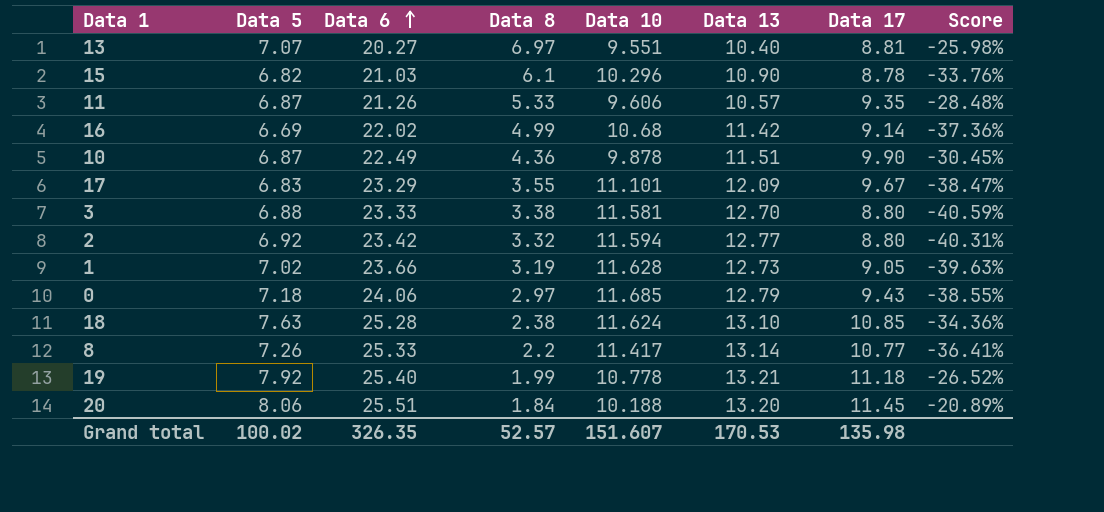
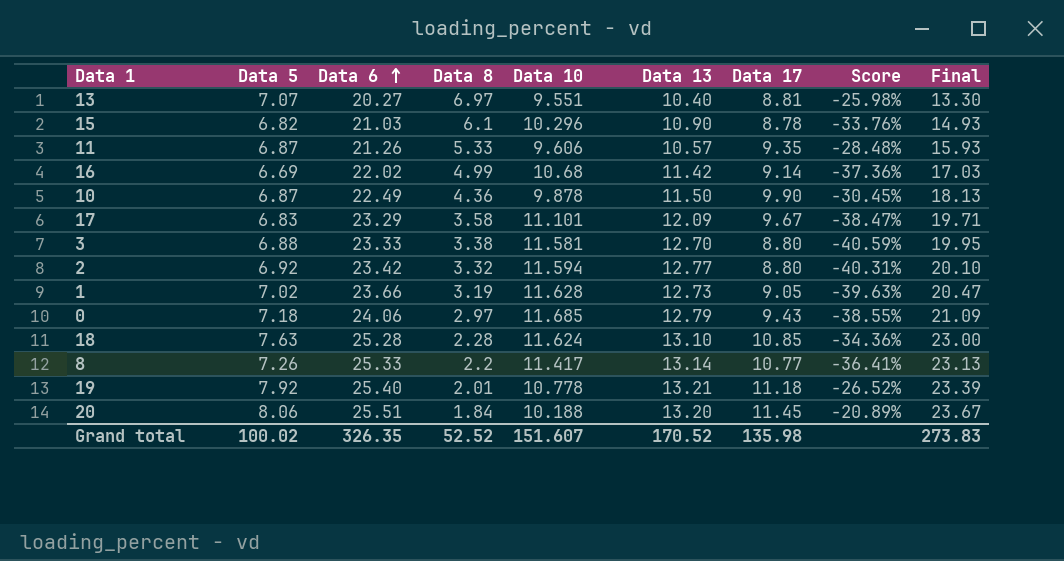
column Final | formula: none -> [Data 6] - [Data 8]
10 | Data 13: 11.51 -> 11.50
17 | Data 8: 3.55 -> 3.58
18 | Data 8: 2.38 -> 2.28
19 | Data 8: 1.99 -> 2.01
Grand total | Data 8: 52.57 -> 52.52
Grand total | Data 13: 170.53 -> 170.52

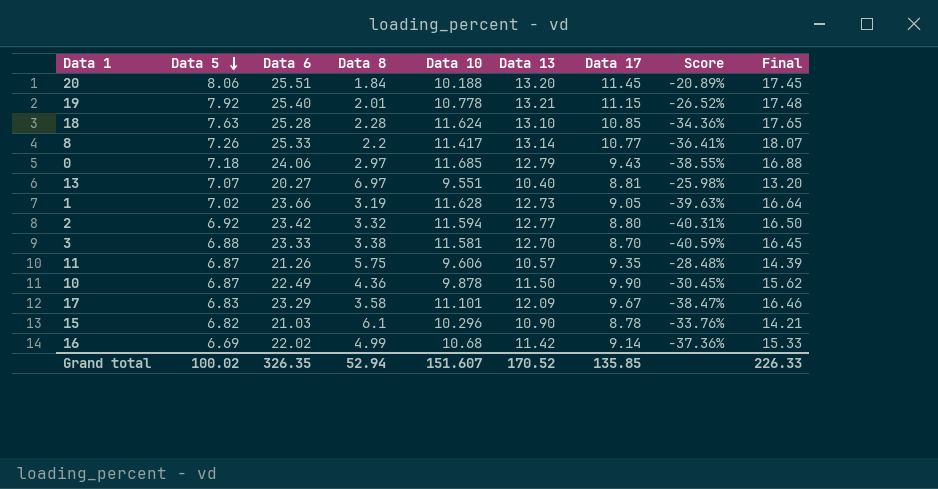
row order: Data 6 ascending -> Data 5 descending
column Final | formula: [Data 6] - [Data 8] -> [Data 6] - [Data 5]
19 | Data 17: 11.18 -> 11.15
3 | Data 17: 8.80 -> 8.70
11 | Data 8: 5.33 -> 5.75
Grand total | Data 8: 52.52 -> 52.94
Grand total | Data 17: 135.98 -> 135.85
Grand total | Final: 273.83 -> 226.33

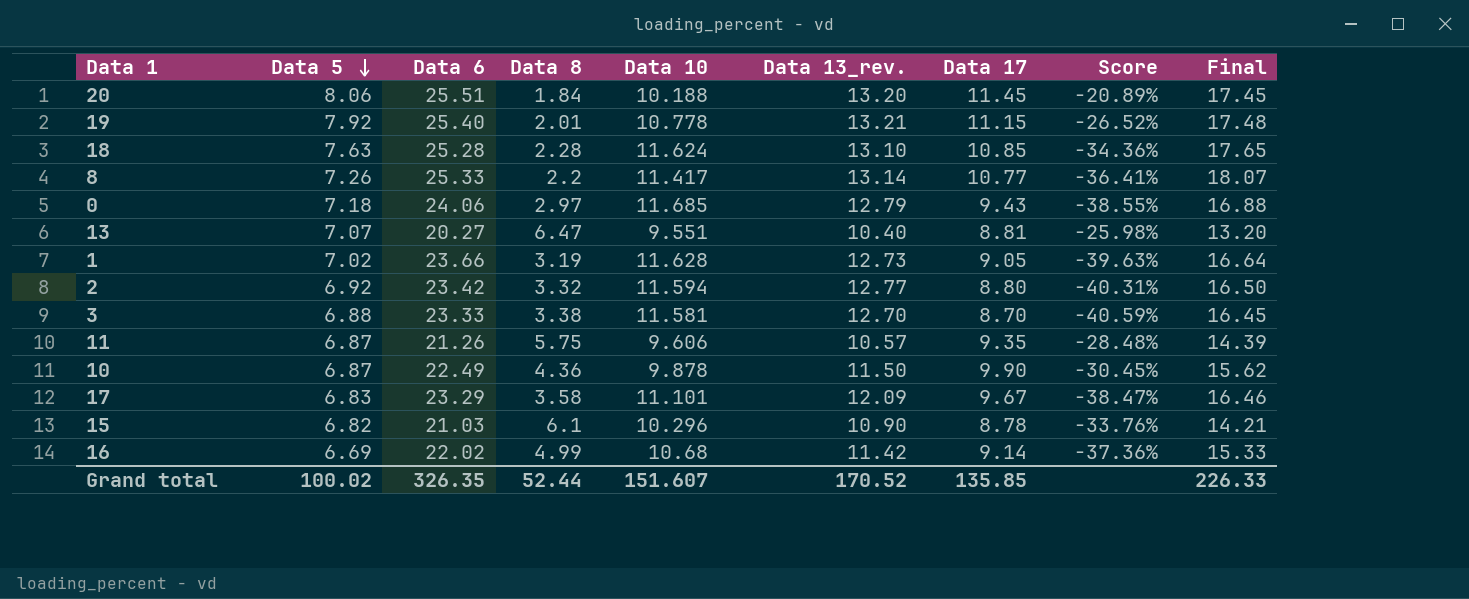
column name: Data 13 -> Data 13_rev.
13 | Data 8: 6.97 -> 6.47
Grand total | Data 8: 52.94 -> 52.44

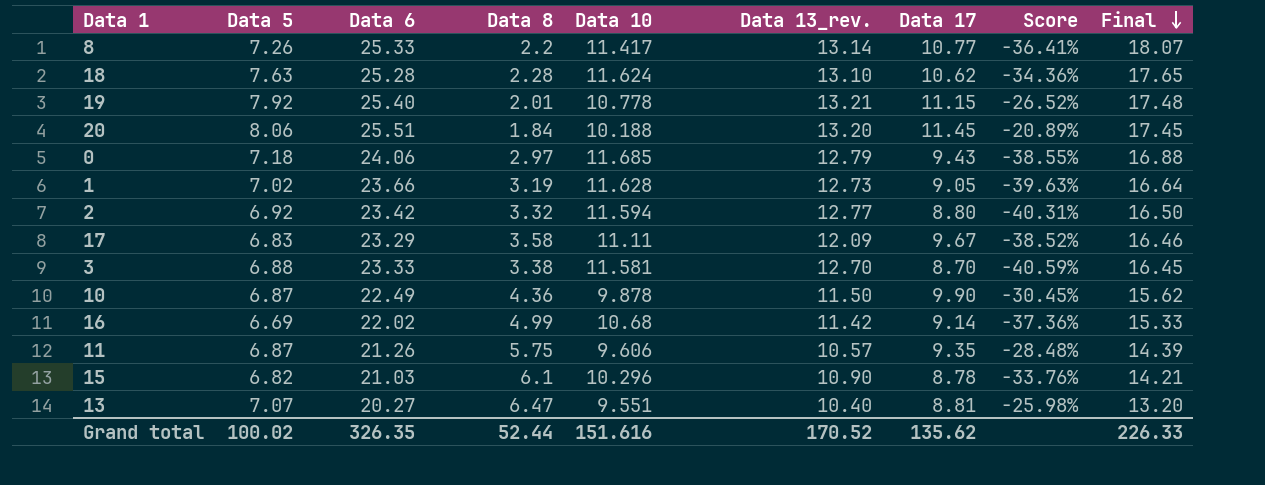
row order: Data 5 descending -> Final descending
18 | Data 17: 10.85 -> 10.62
17 | Data 10: 11.101 -> 11.11
17 | Score: -38.47% -> -38.52%
Grand total | Data 10: 151.607 -> 151.616
Grand total | Data 17: 135.85 -> 135.62

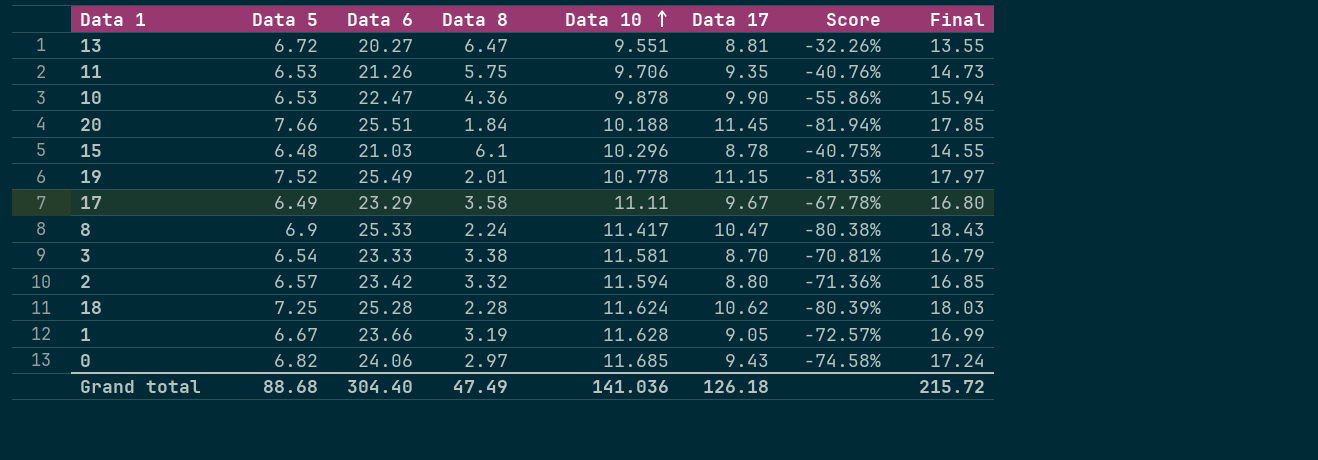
row order: Final descending -> Data 10 ascending
column Data 13_rev. | position: 6 -> none
column Score | formula: ([Data 5] - [Data 10]) / [Data 10] -> ([Data 8] - [Data 10]) / [Data 10]
row 16: 6.69 | 22.02 | 4.99 | 10.68 | 11.42 | 9.14 | -37.36% | 15.33 -> none
13 | Data 5: 7.07 -> 6.72
13 | Final: 13.20 -> 13.55
11 | Data 5: 6.87 -> 6.53
11 | Data 10: 9.606 -> 9.706
11 | Final: 14.39 -> 14.73
10 | Data 5: 6.87 -> 6.53
10 | Data 6: 22.49 -> 22.47
10 | Final: 15.62 -> 15.94
20 | Data 5: 8.06 -> 7.66
20 | Final: 17.45 -> 17.85
15 | Data 5: 6.82 -> 6.48
15 | Final: 14.21 -> 14.55
19 | Data 5: 7.92 -> 7.52
19 | Data 6: 25.40 -> 25.49
19 | Final: 17.48 -> 17.97
17 | Data 5: 6.83 -> 6.49
17 | Final: 16.46 -> 16.80
8 | Data 5: 7.26 -> 6.9
8 | Data 8: 2.2 -> 2.24
8 | Data 17: 10.77 -> 10.47
8 | Final: 18.07 -> 18.43
3 | Data 5: 6.88 -> 6.54
3 | Final: 16.45 -> 16.79
2 | Data 5: 6.92 -> 6.57
2 | Final: 16.50 -> 16.85
18 | Data 5: 7.63 -> 7.25
18 | Final: 17.65 -> 18.03
1 | Data 5: 7.02 -> 6.67
1 | Final: 16.64 -> 16.99
0 | Data 5: 7.18 -> 6.82
0 | Final: 16.88 -> 17.24
Grand total | Data 5: 100.02 -> 88.68
Grand total | Data 6: 326.35 -> 304.40
Grand total | Data 8: 52.44 -> 47.49
Grand total | Data 10: 151.616 -> 141.036
Grand total | Data 17: 135.62 -> 126.18
Grand total | Final: 226.33 -> 215.72

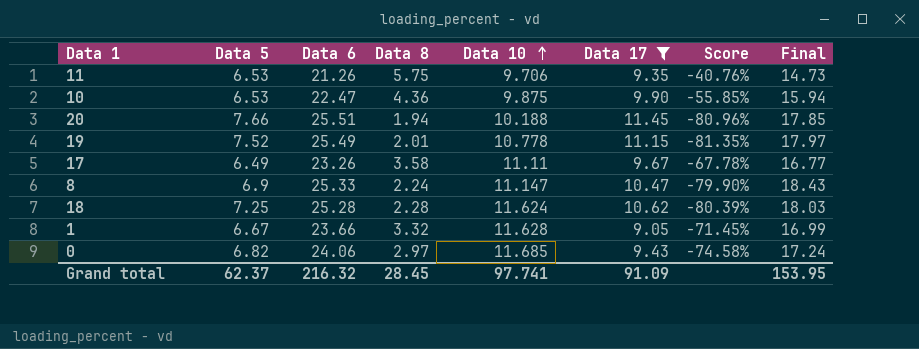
filter: none -> Data 17 >= 9.05
10 | Data 10: 9.878 -> 9.875
10 | Score: -55.86% -> -55.85%
20 | Data 8: 1.84 -> 1.94
20 | Score: -81.94% -> -80.96%
17 | Data 6: 23.29 -> 23.26
17 | Final: 16.80 -> 16.77
8 | Data 10: 11.417 -> 11.147
8 | Score: -80.38% -> -79.90%
1 | Data 8: 3.19 -> 3.32
1 | Score: -72.57% -> -71.45%
Grand total | Data 5: 88.68 -> 62.37
Grand total | Data 6: 304.40 -> 216.32
Grand total | Data 8: 47.49 -> 28.45
Grand total | Data 10: 141.036 -> 97.741
Grand total | Data 17: 126.18 -> 91.09
Grand total | Final: 215.72 -> 153.95

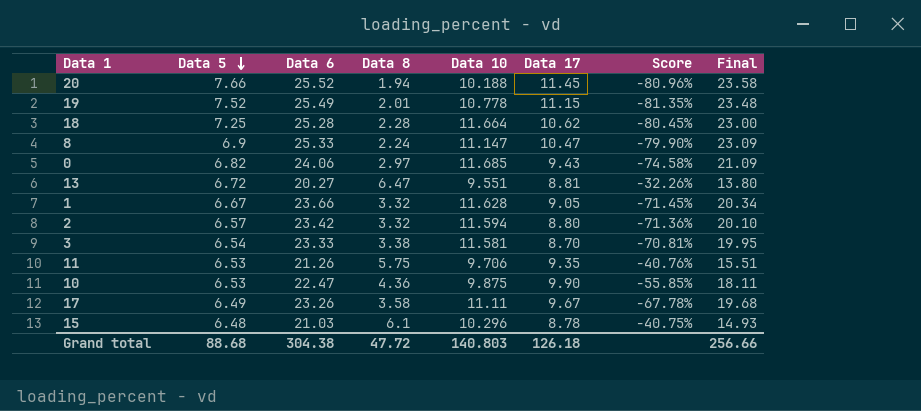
filter: Data 17 >= 9.05 -> none
row order: Data 10 ascending -> Data 5 descending
column Final | formula: [Data 6] - [Data 5] -> [Data 6] - [Data 8]
20 | Data 6: 25.51 -> 25.52
18 | Data 10: 11.624 -> 11.664
18 | Score: -80.39% -> -80.45%
Grand total | Data 5: 62.37 -> 88.68
Grand total | Data 6: 216.32 -> 304.38
Grand total | Data 8: 28.45 -> 47.72
Grand total | Data 10: 97.741 -> 140.803
Grand total | Data 17: 91.09 -> 126.18
Grand total | Final: 153.95 -> 256.66

